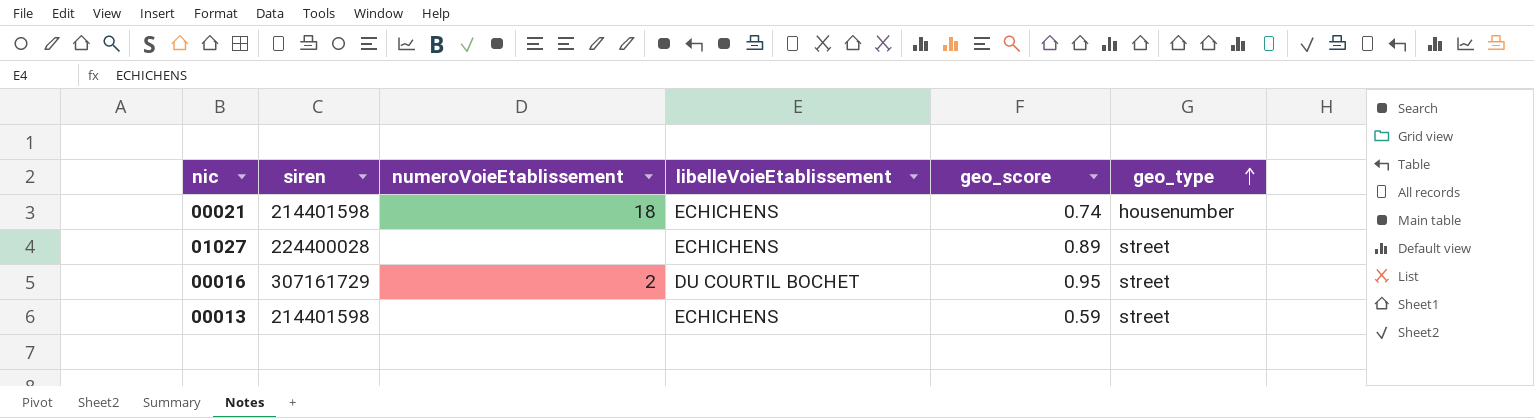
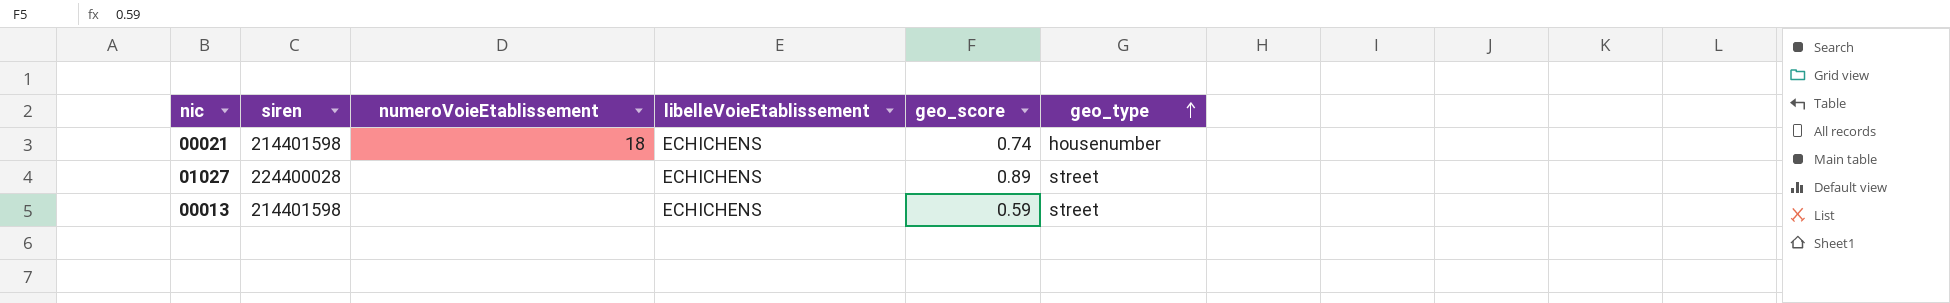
row 00016: 307161729 | 2 | DU COURTIL BOCHET | 0.95 | street -> none

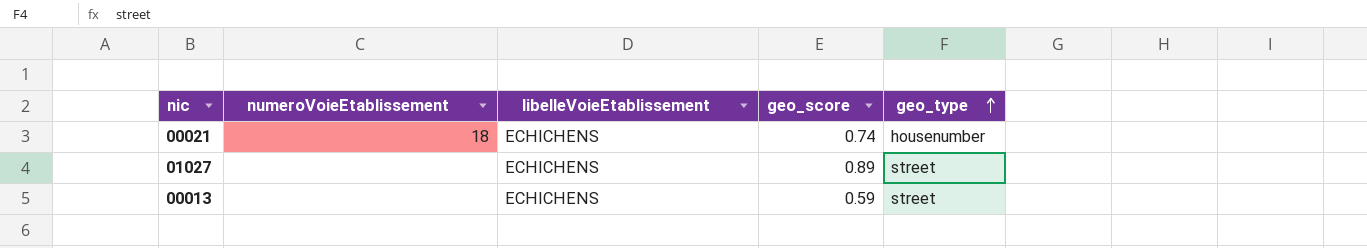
column siren | position: 2 -> none

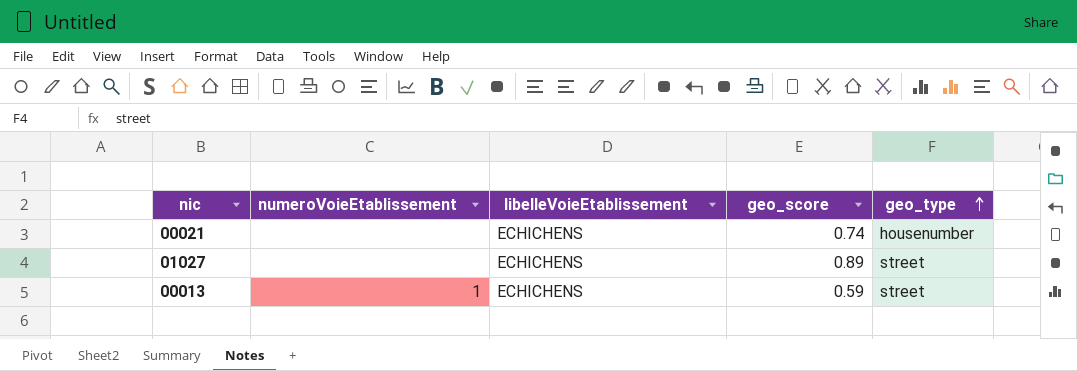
00021 | numeroVoieEtablissement: 18 -> none
00013 | numeroVoieEtablissement: none -> 1

